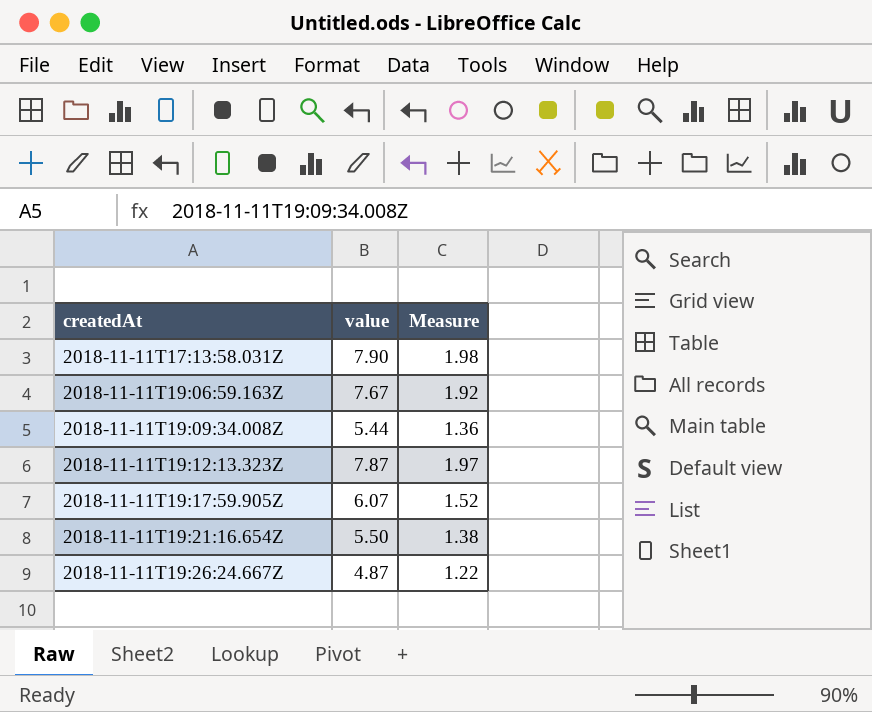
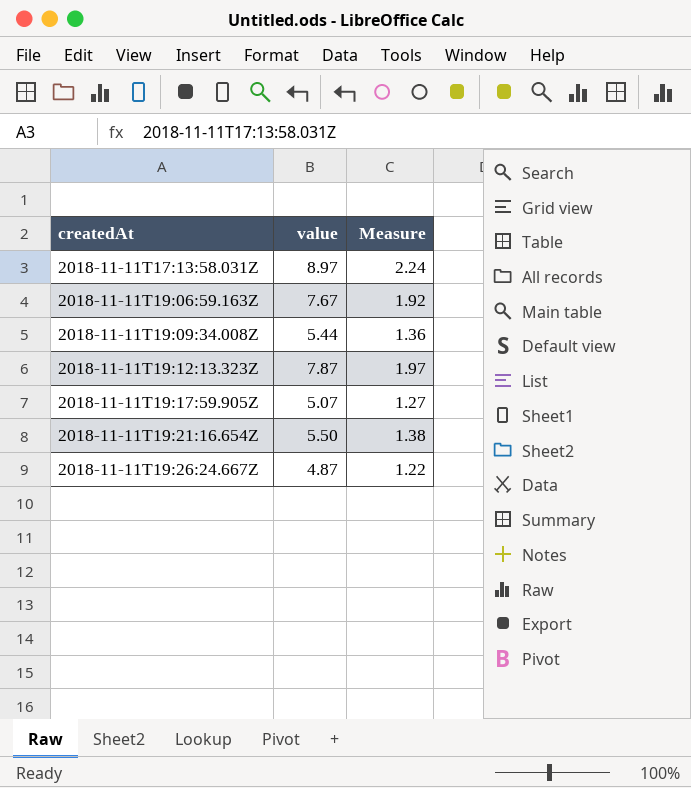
2018-11-11T17:13:58.031Z | value: 7.90 -> 8.97
2018-11-11T17:13:58.031Z | Measure: 1.98 -> 2.24
2018-11-11T19:17:59.905Z | value: 6.07 -> 5.07
2018-11-11T19:17:59.905Z | Measure: 1.52 -> 1.27

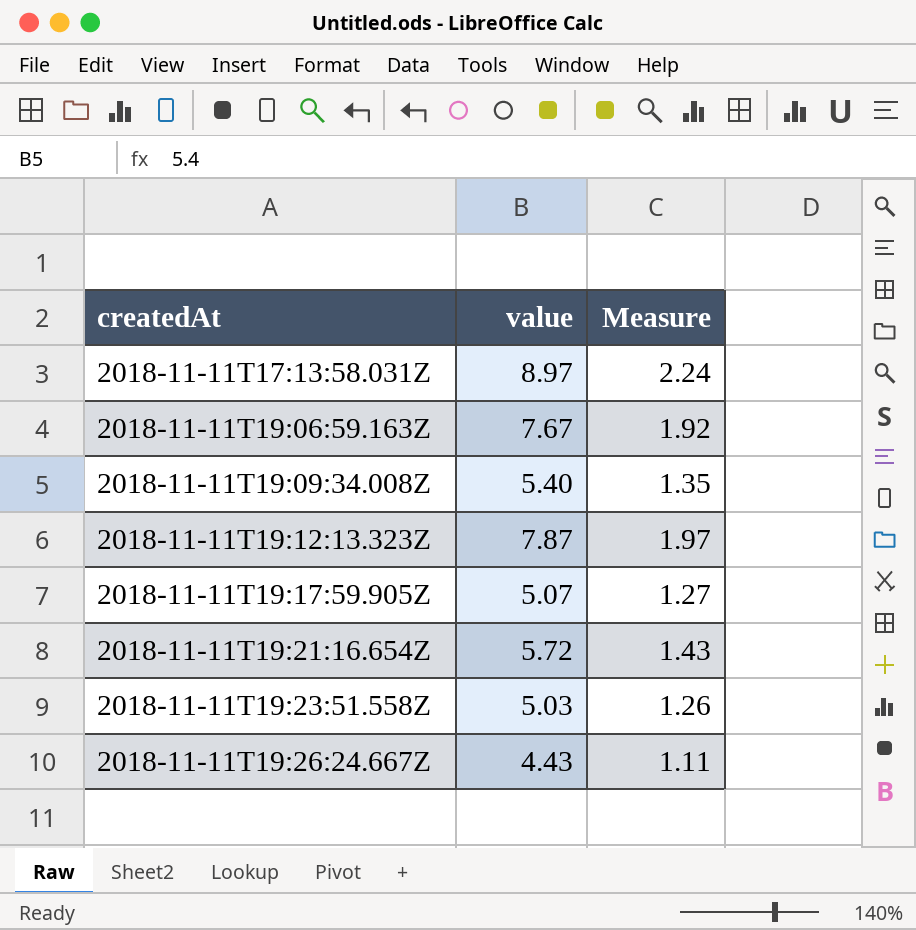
2018-11-11T19:09:34.008Z | value: 5.44 -> 5.40
2018-11-11T19:09:34.008Z | Measure: 1.36 -> 1.35
2018-11-11T19:21:16.654Z | value: 5.50 -> 5.72
2018-11-11T19:21:16.654Z | Measure: 1.38 -> 1.43
row 2018-11-11T19:23:51.558Z: none -> 5.03 | 1.26
2018-11-11T19:26:24.667Z | value: 4.87 -> 4.43
2018-11-11T19:26:24.667Z | Measure: 1.22 -> 1.11

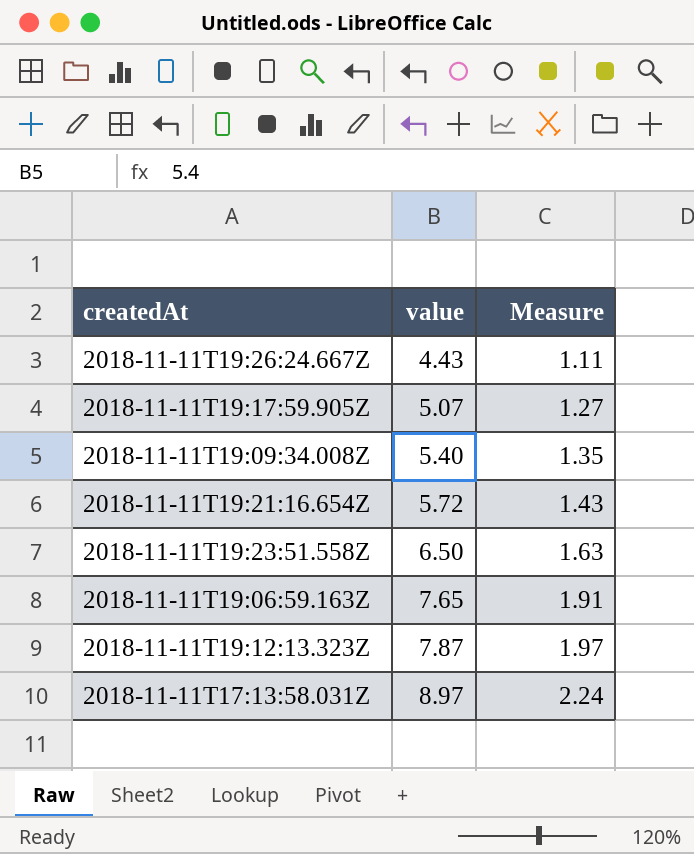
row order: createdAt ascending -> value ascending
2018-11-11T19:23:51.558Z | value: 5.03 -> 6.50
2018-11-11T19:23:51.558Z | Measure: 1.26 -> 1.63
2018-11-11T19:06:59.163Z | value: 7.67 -> 7.65
2018-11-11T19:06:59.163Z | Measure: 1.92 -> 1.91

